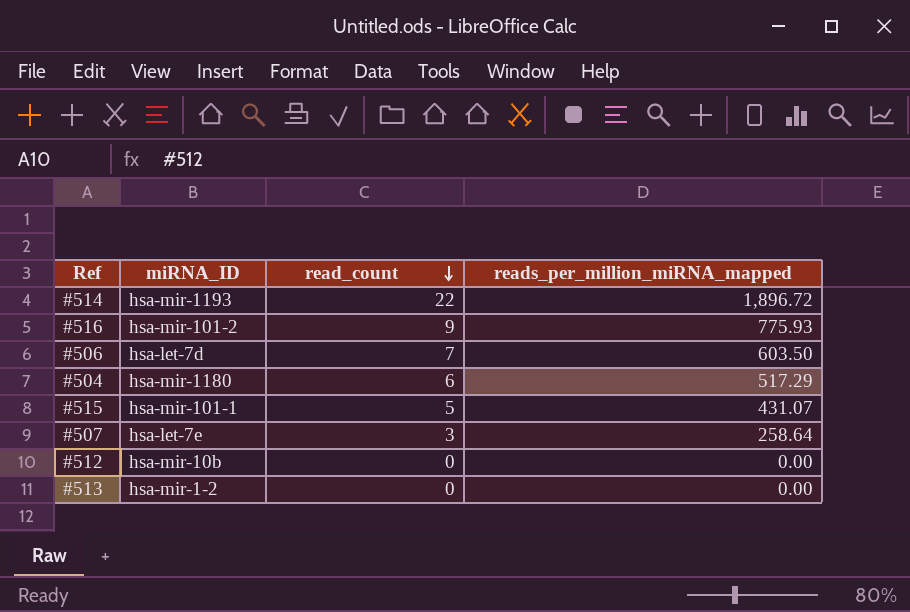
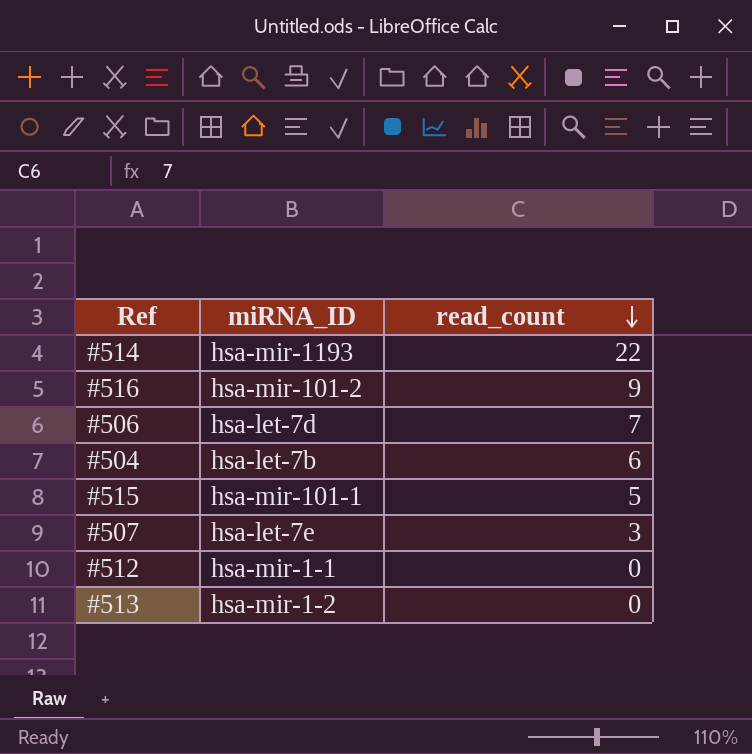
column reads_per_million_miRNA_mapped | position: 4 -> none
#504 | miRNA_ID: hsa-mir-1180 -> hsa-let-7b
#512 | miRNA_ID: hsa-mir-10b -> hsa-mir-1-1

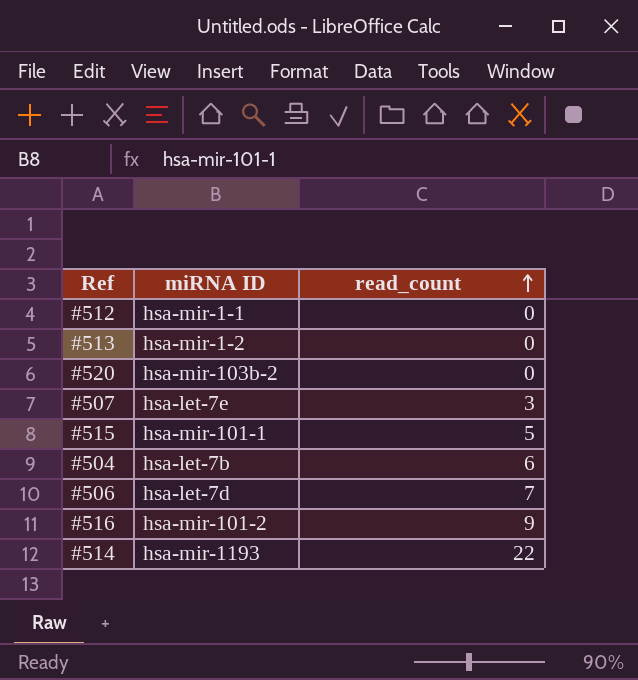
row order: read_count descending -> read_count ascending
column name: miRNA_ID -> miRNA ID
row #520: none -> hsa-mir-103b-2 | 0

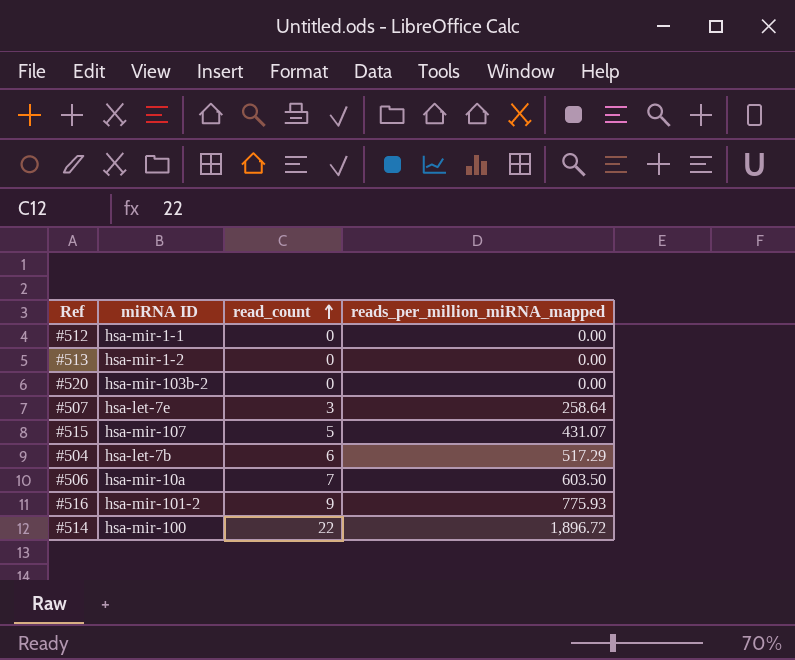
column reads_per_million_miRNA_mapped | position: none -> 4
#515 | miRNA ID: hsa-mir-101-1 -> hsa-mir-107
#506 | miRNA ID: hsa-let-7d -> hsa-mir-10a
#514 | miRNA ID: hsa-mir-1193 -> hsa-mir-100

